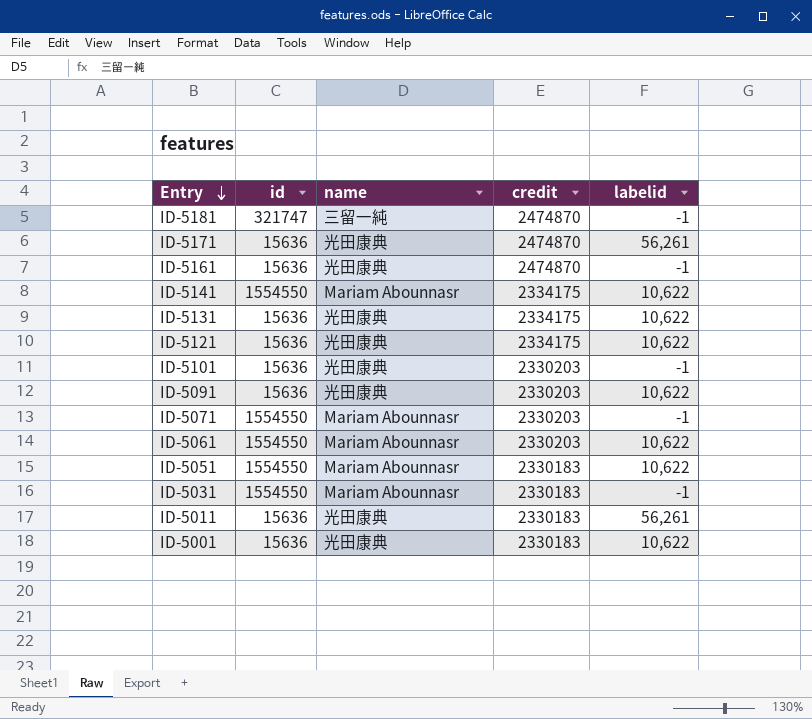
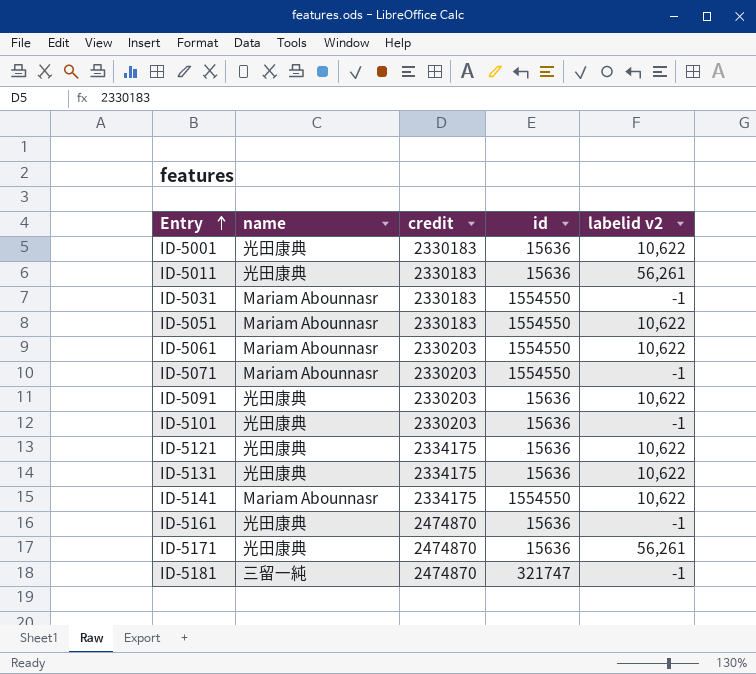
row order: Entry descending -> Entry ascending
column id | position: 2 -> 4
column name: labelid -> labelid v2

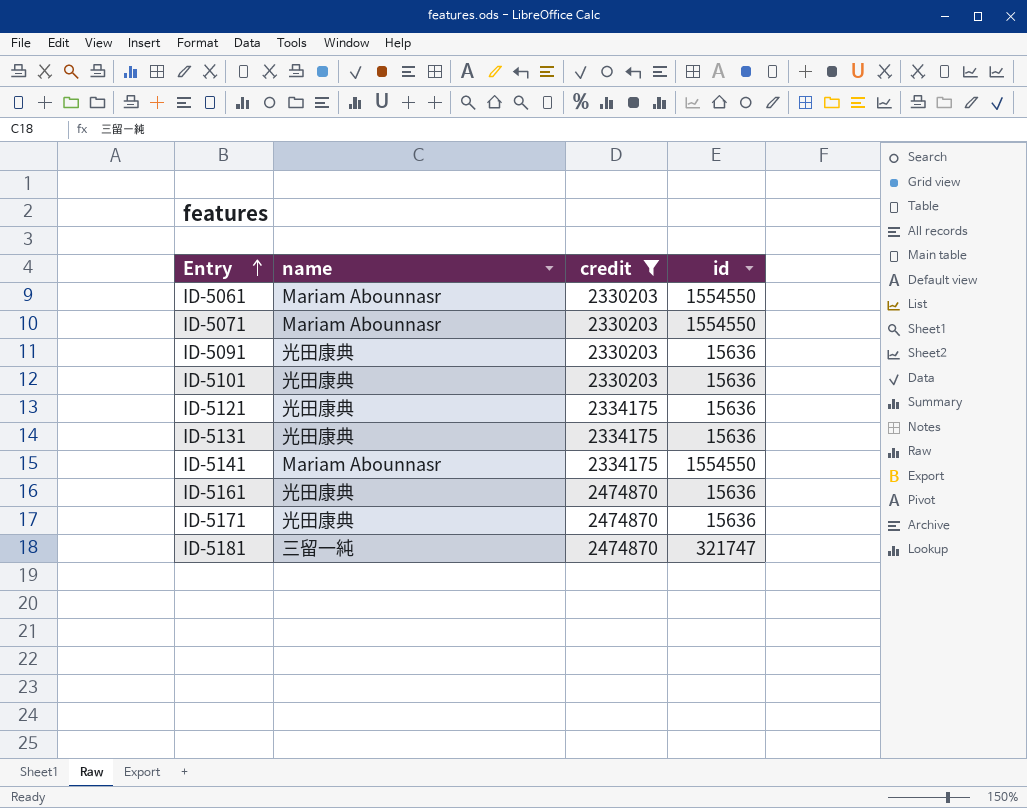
filter: none -> credit != 2330183
column labelid v2 | position: 5 -> none

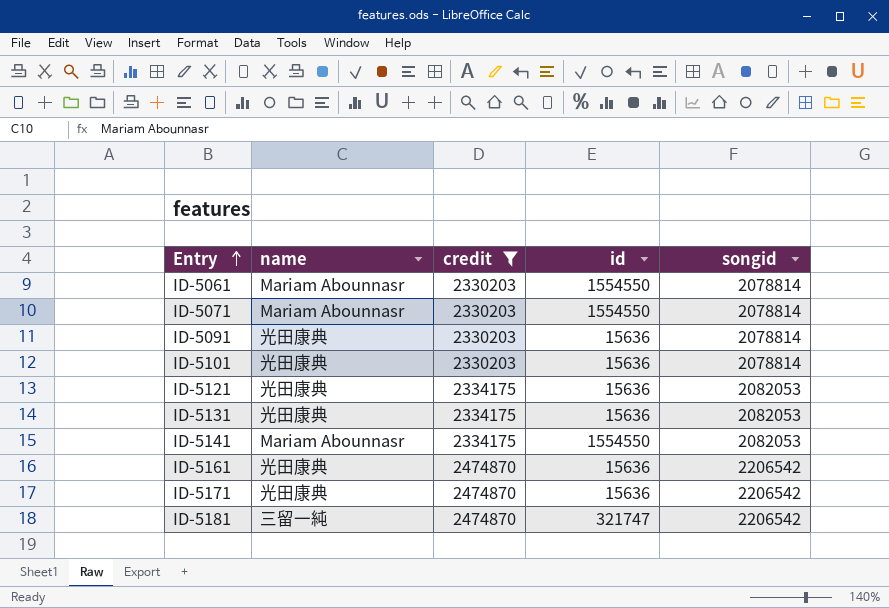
column songid | position: none -> 5

